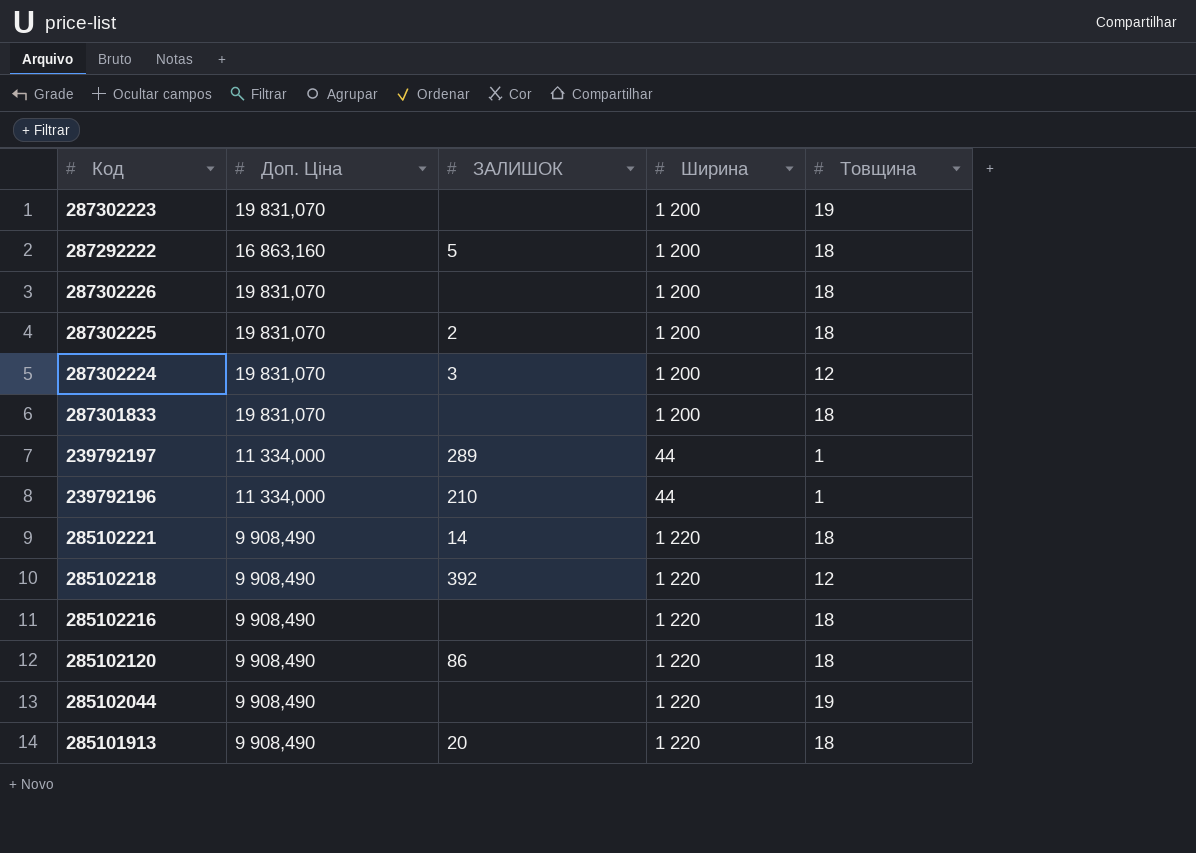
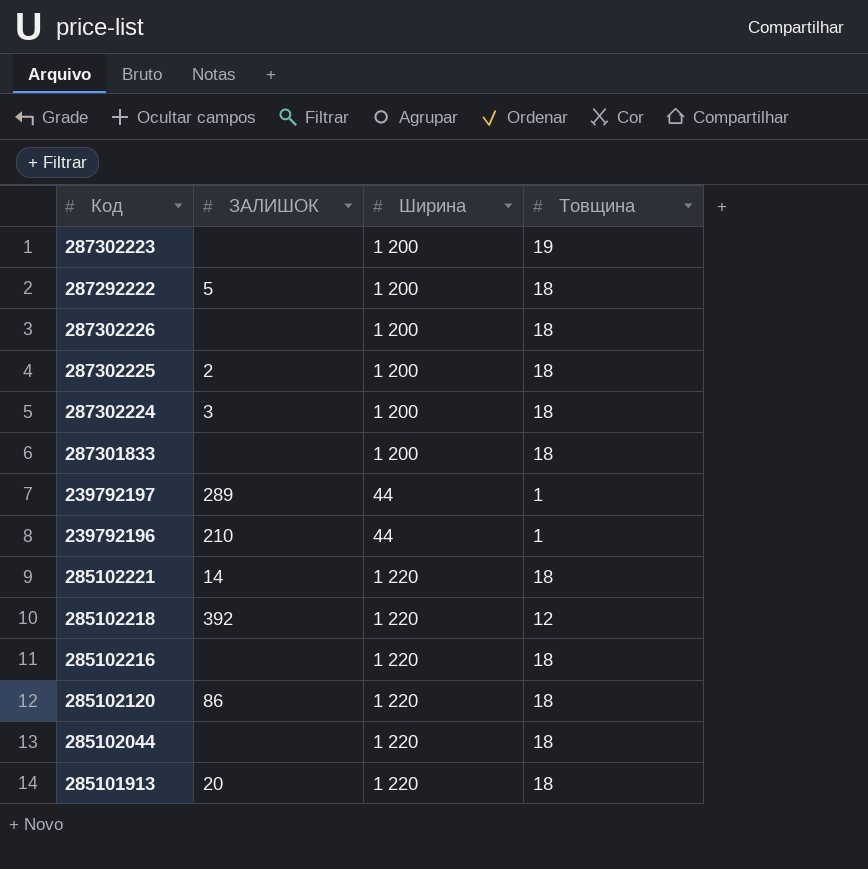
column Доп. Ціна | position: 2 -> none
287302224 | Товщина: 12 -> 18
285102044 | Товщина: 19 -> 18

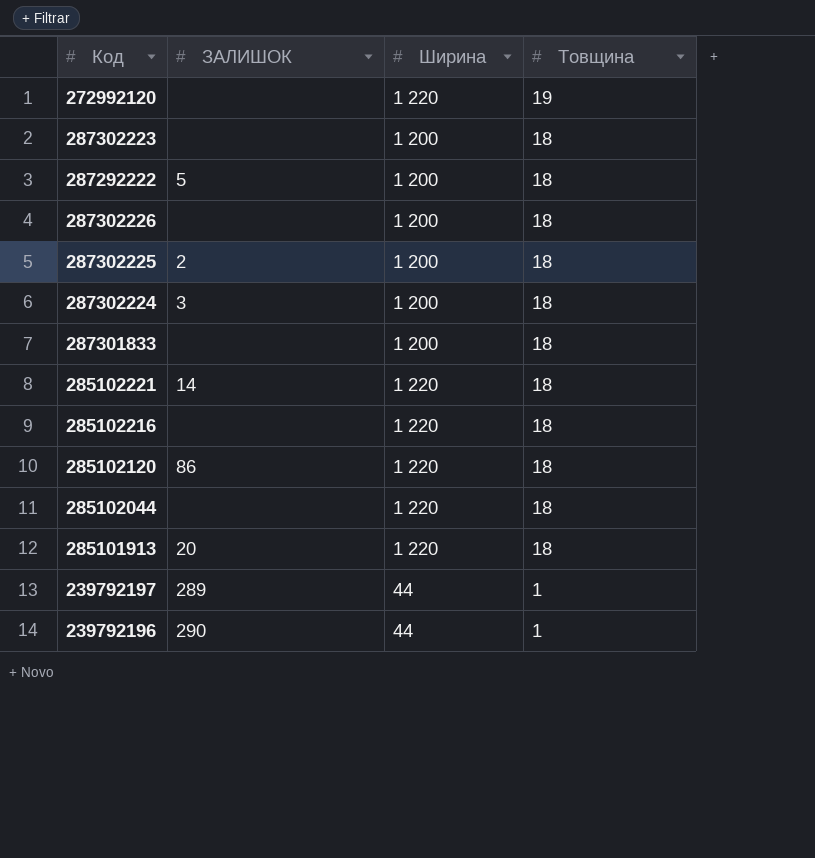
row order: none -> Товщина descending
row 285102218: 392 | 1 220 | 12 -> none
row 272992120: none -> none | 1 220 | 19
287302223 | Товщина: 19 -> 18
239792196 | ЗАЛИШОК: 210 -> 290

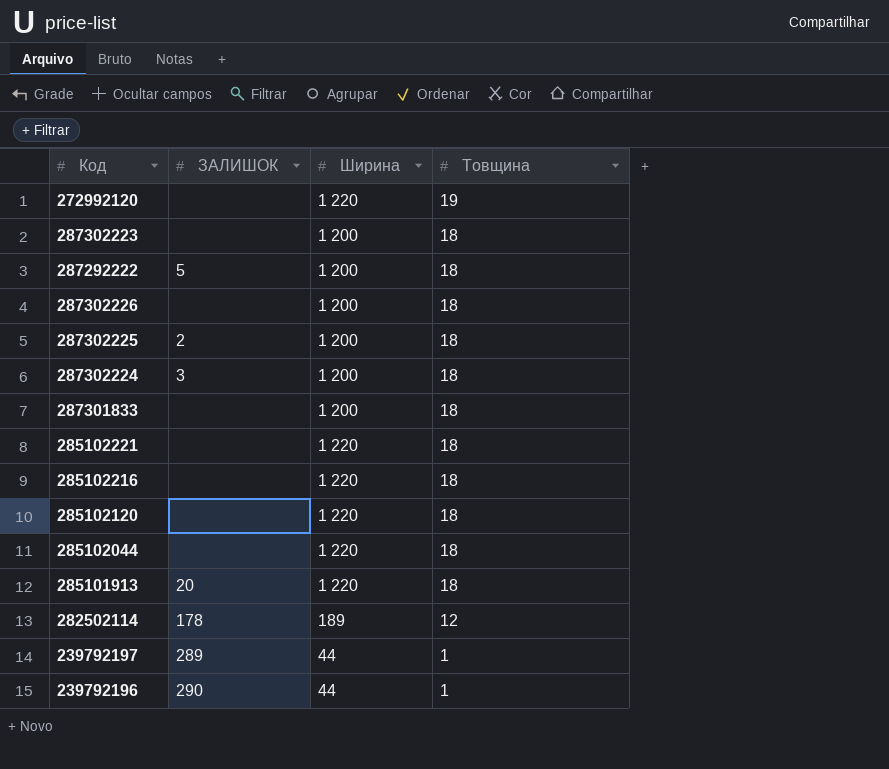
285102221 | ЗАЛИШОК: 14 -> none
285102120 | ЗАЛИШОК: 86 -> none
row 282502114: none -> 178 | 189 | 12

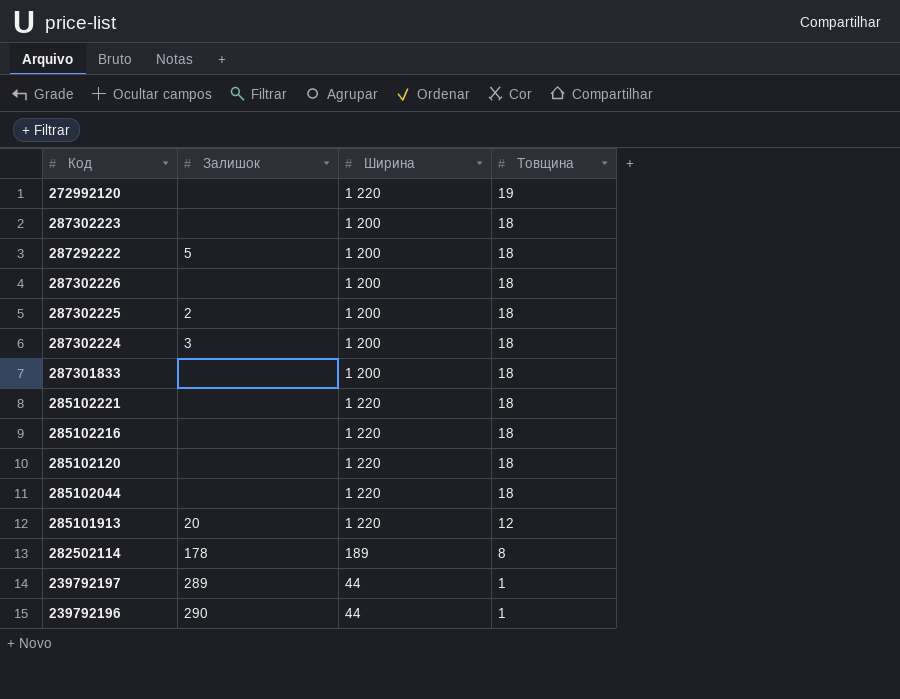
column name: ЗАЛИШОК -> Залишок
285101913 | Товщина: 18 -> 12
282502114 | Товщина: 12 -> 8

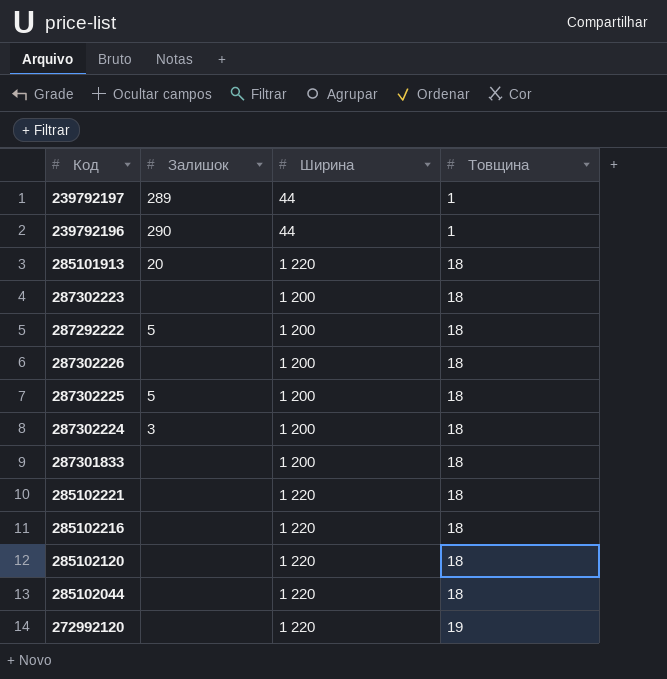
row order: Товщина descending -> Товщина ascending
row 282502114: 178 | 189 | 8 -> none
285101913 | Товщина: 12 -> 18
287302225 | Залишок: 2 -> 5

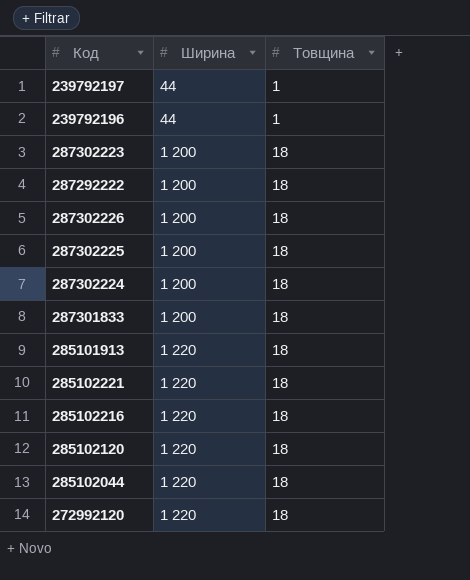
row order: Товщина ascending -> Ширина ascending
column Залишок | position: 2 -> none
272992120 | Товщина: 19 -> 18

